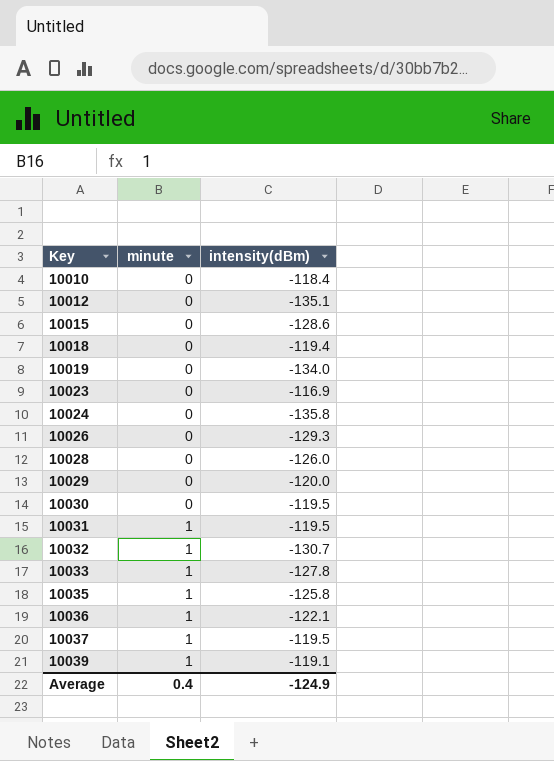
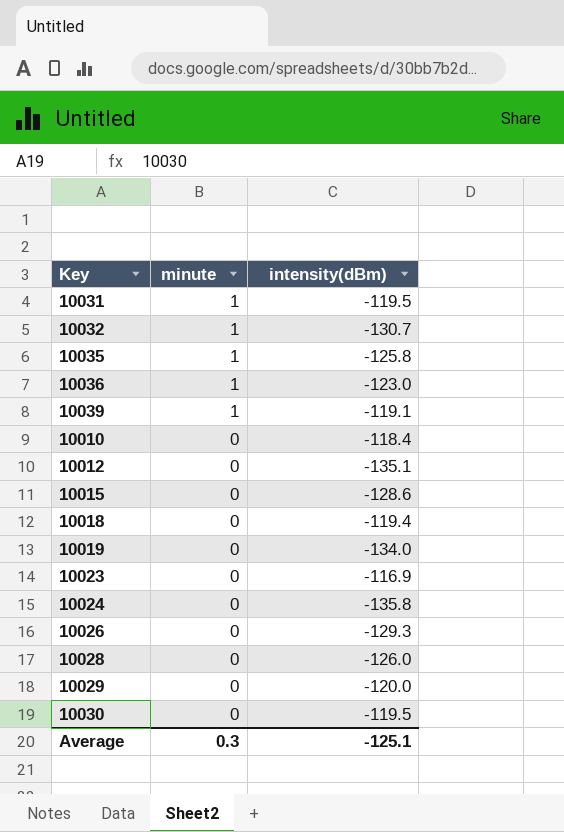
row order: Key ascending -> minute descending
row 10033: 1 | -127.8 -> none
row 10037: 1 | -119.5 -> none
10036 | intensity(dBm): -122.1 -> -123.0
Average | minute: 0.4 -> 0.3
Average | intensity(dBm): -124.9 -> -125.1

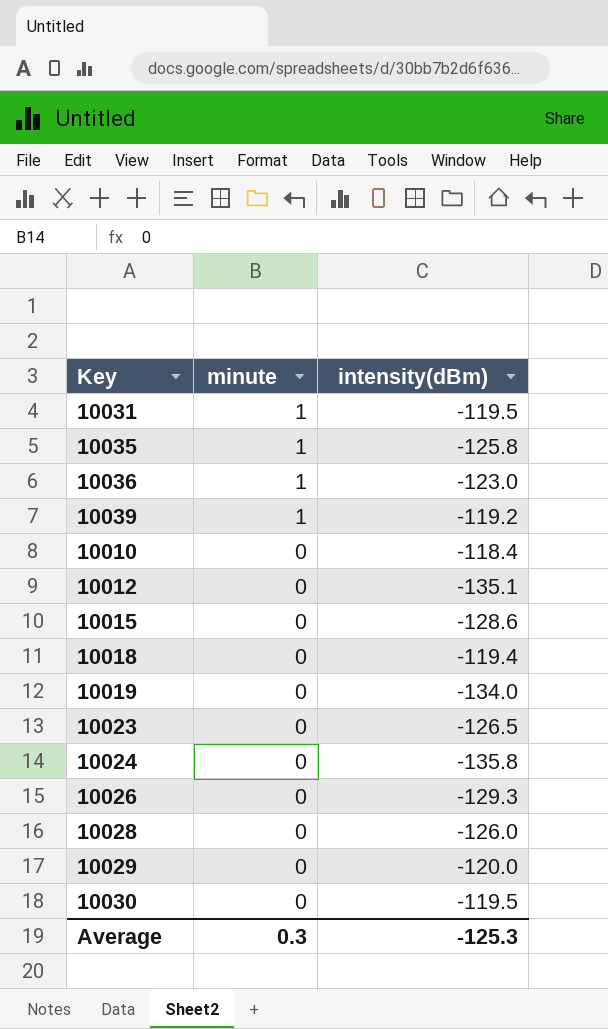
row 10032: 1 | -130.7 -> none
10039 | intensity(dBm): -119.1 -> -119.2
10023 | intensity(dBm): -116.9 -> -126.5
Average | intensity(dBm): -125.1 -> -125.3

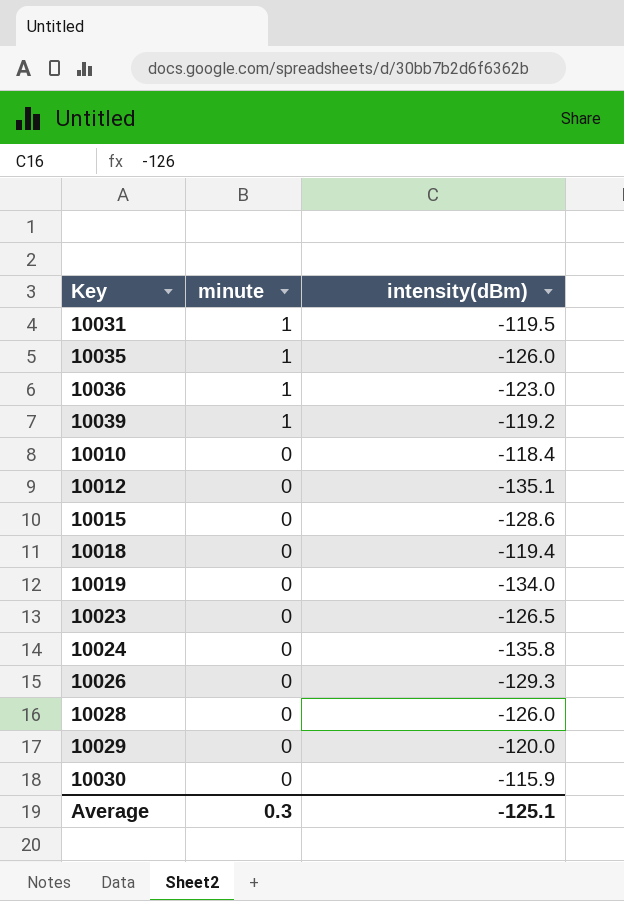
10035 | intensity(dBm): -125.8 -> -126.0
10030 | intensity(dBm): -119.5 -> -115.9
Average | intensity(dBm): -125.3 -> -125.1

